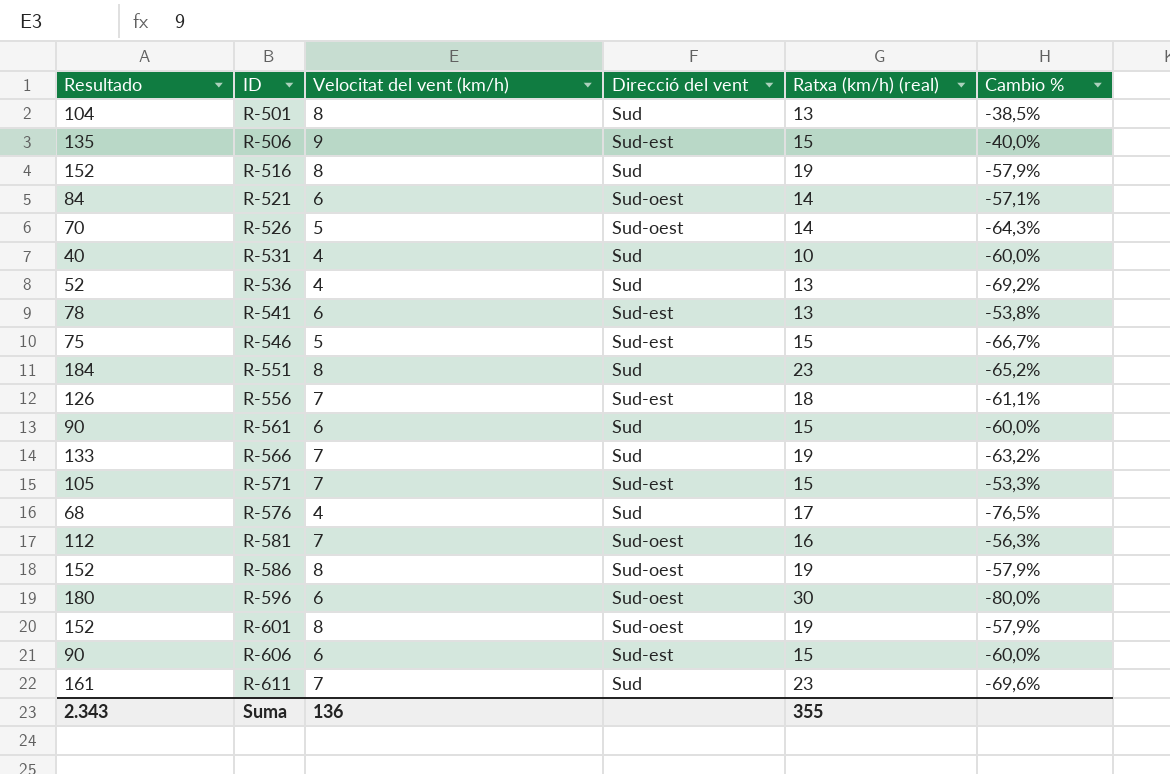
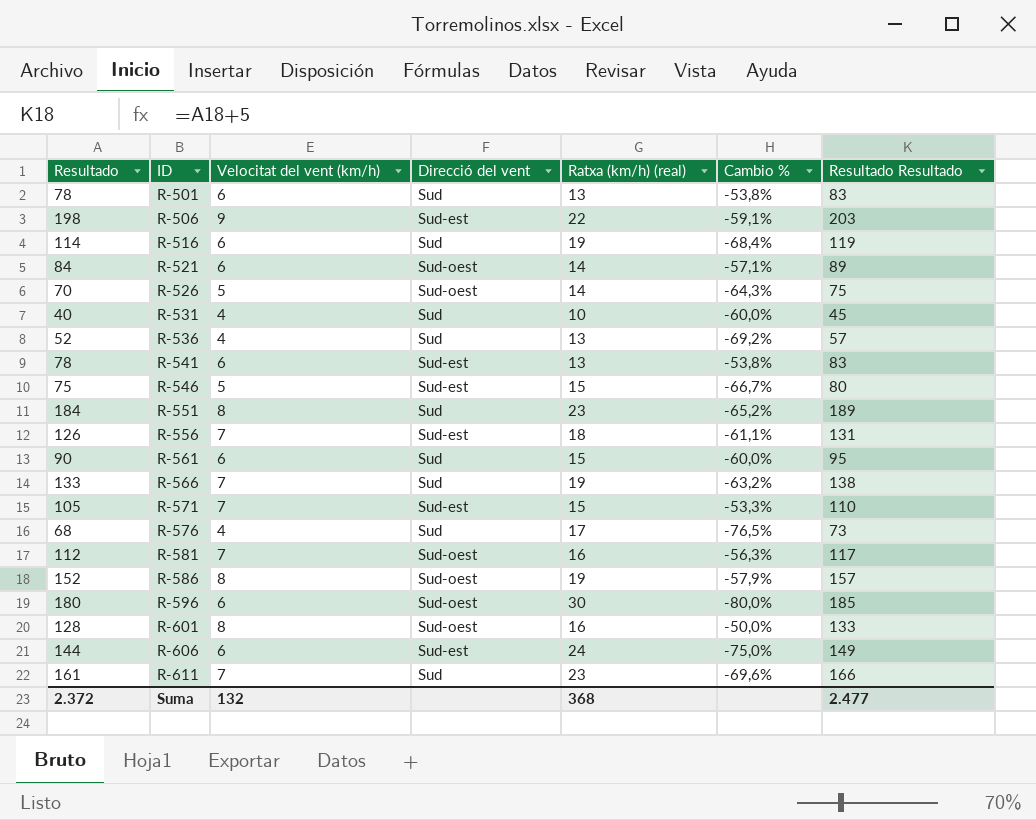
column Resultado Resultado | formula: none -> [Resultado] + 5
R-501 | Resultado: 104 -> 78
R-501 | Velocitat del vent (km/h): 8 -> 6
R-501 | Cambio %: -38,5% -> -53,8%
R-506 | Resultado: 135 -> 198
R-506 | Ratxa (km/h) (real): 15 -> 22
R-506 | Cambio %: -40,0% -> -59,1%
R-516 | Resultado: 152 -> 114
R-516 | Velocitat del vent (km/h): 8 -> 6
R-516 | Cambio %: -57,9% -> -68,4%
R-601 | Resultado: 152 -> 128
R-601 | Ratxa (km/h) (real): 19 -> 16
R-601 | Cambio %: -57,9% -> -50,0%
R-606 | Resultado: 90 -> 144
R-606 | Ratxa (km/h) (real): 15 -> 24
R-606 | Cambio %: -60,0% -> -75,0%
Suma | Resultado: 2.343 -> 2.372
Suma | Velocitat del vent (km/h): 136 -> 132
Suma | Ratxa (km/h) (real): 355 -> 368

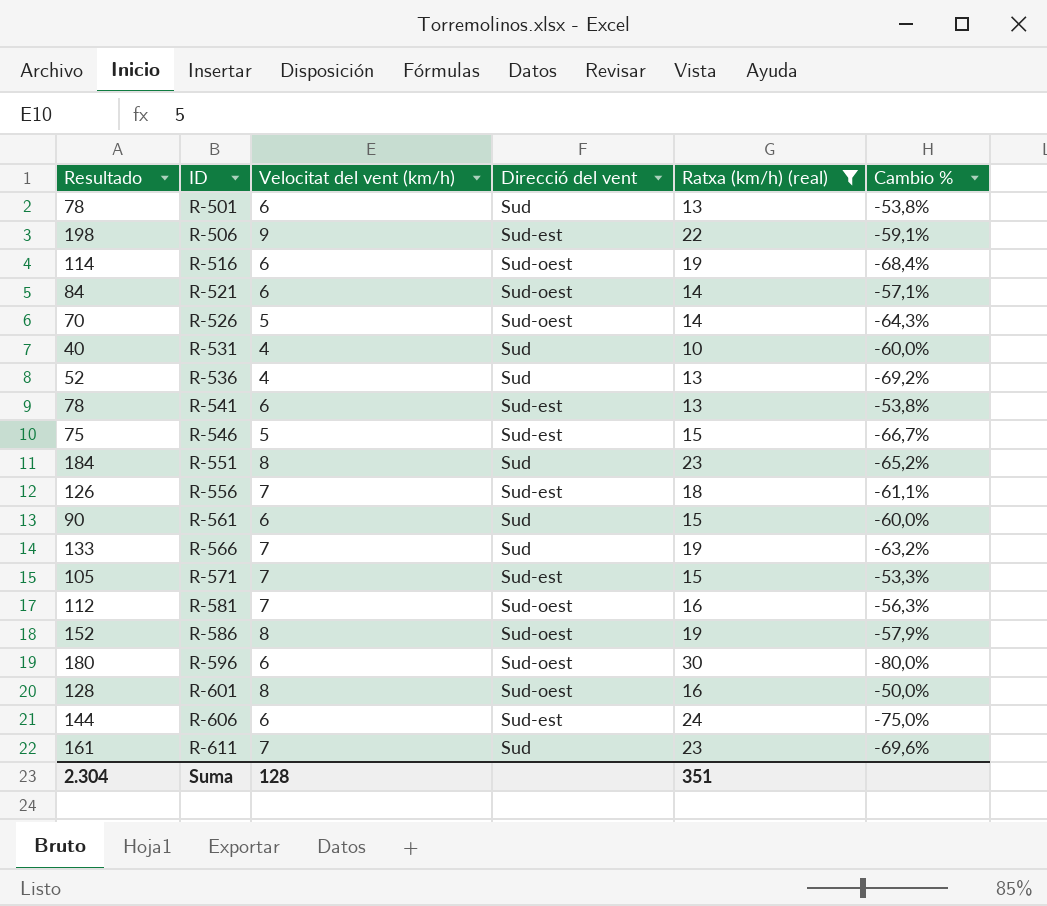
filter: none -> Ratxa (km/h) (real) != 17
column Resultado Resultado | formula: [Resultado] + 5 -> none
R-516 | Direcció del vent: Sud -> Sud-oest
Suma | Resultado: 2.372 -> 2.304
Suma | Velocitat del vent (km/h): 132 -> 128
Suma | Ratxa (km/h) (real): 368 -> 351

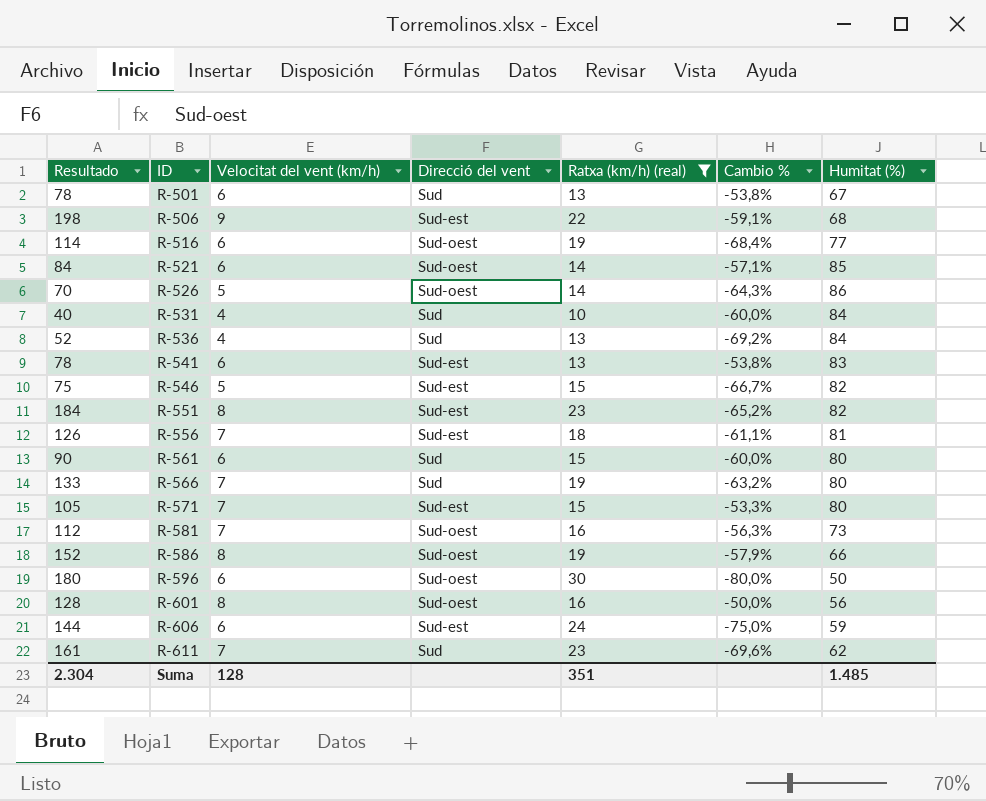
column Humitat (%) | position: none -> 7
R-551 | Direcció del vent: Sud -> Sud-est

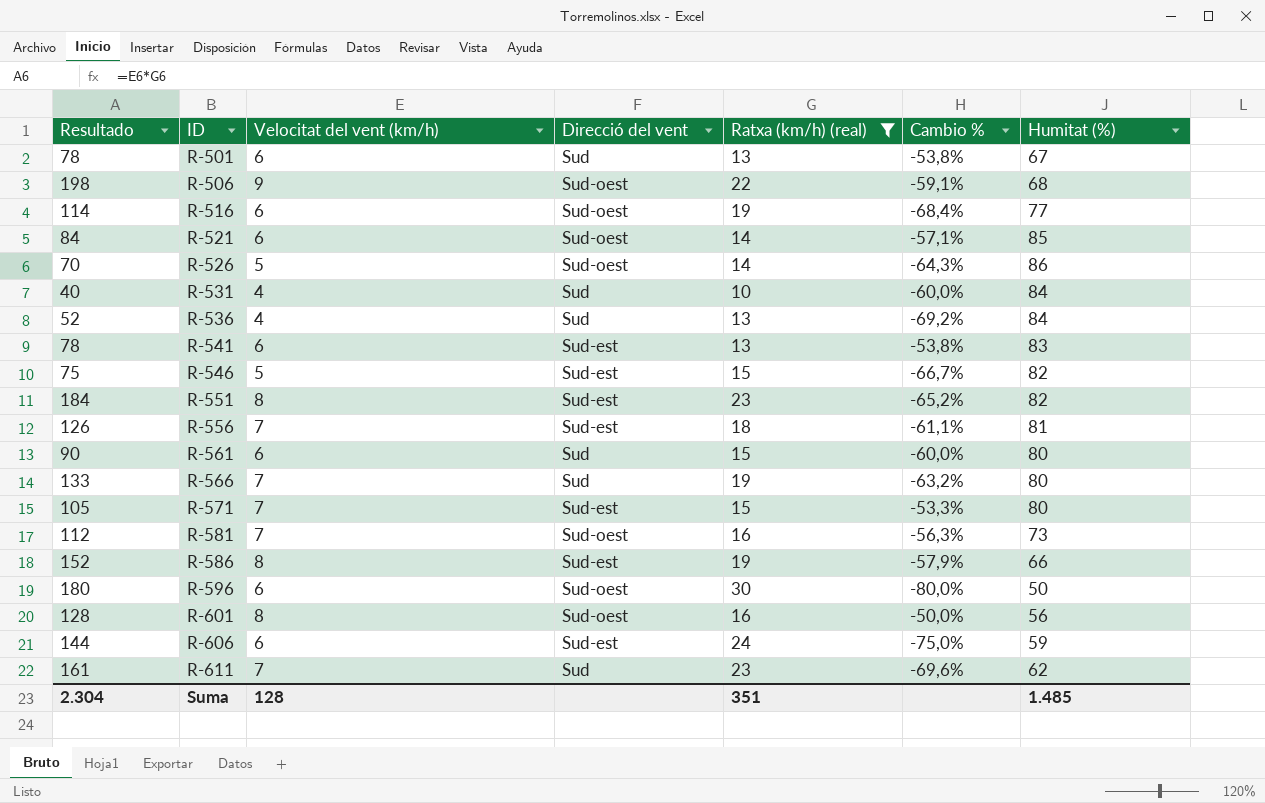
R-506 | Direcció del vent: Sud-est -> Sud-oest
R-586 | Direcció del vent: Sud-oest -> Sud-est

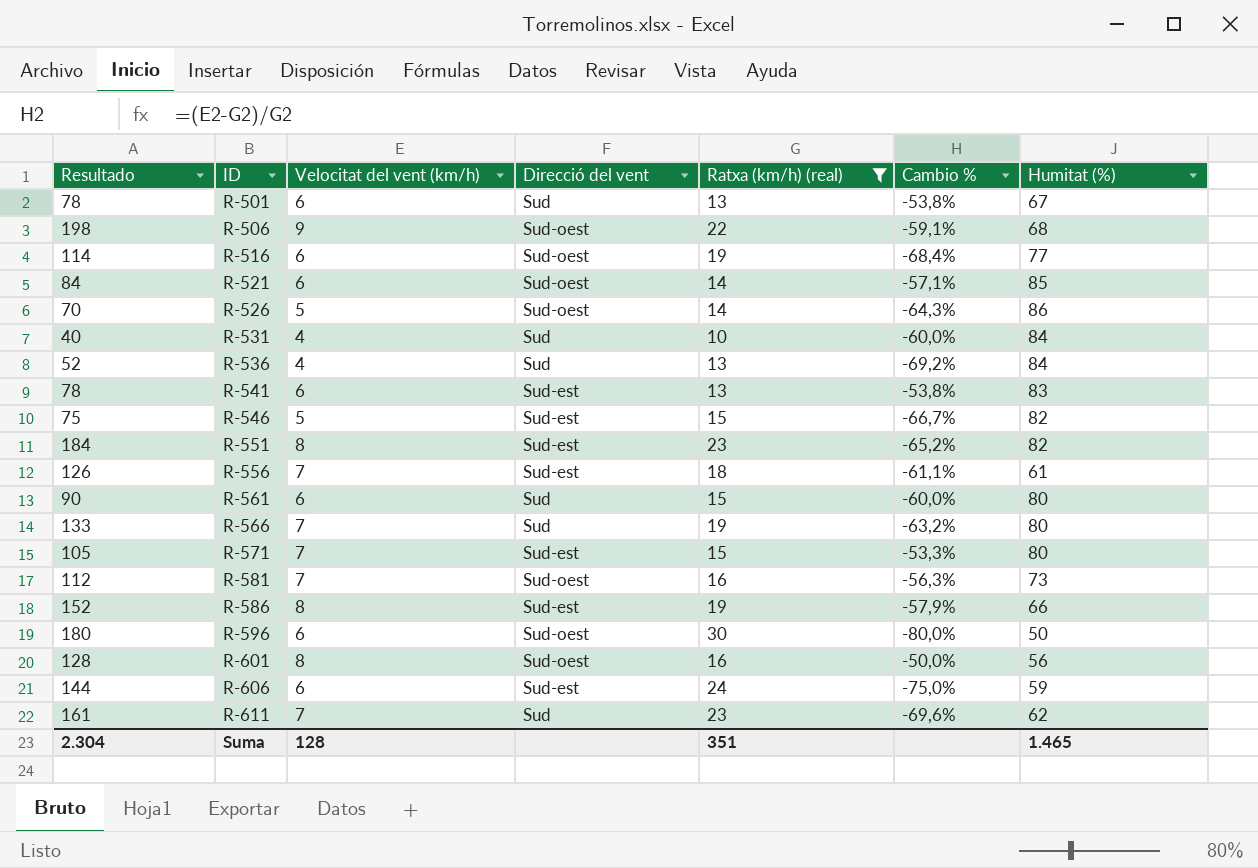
R-556 | Humitat (%): 81 -> 61
Suma | Humitat (%): 1.485 -> 1.465

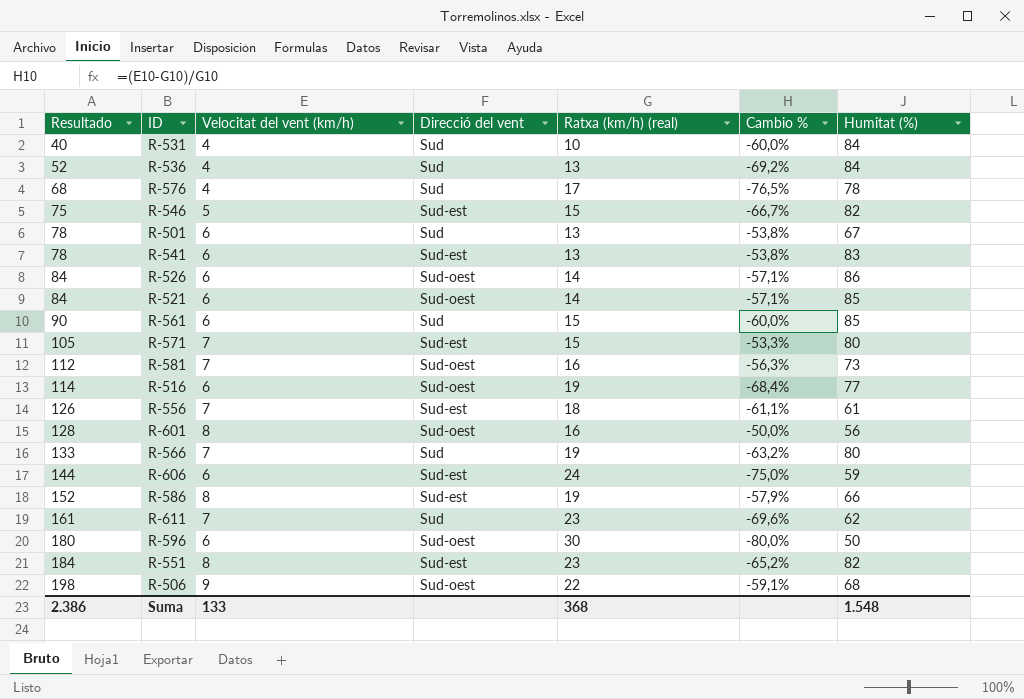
filter: Ratxa (km/h) (real) != 17 -> none
row order: ID ascending -> Resultado ascending
R-526 | Resultado: 70 -> 84
R-526 | Velocitat del vent (km/h): 5 -> 6
R-526 | Cambio %: -64,3% -> -57,1%
R-561 | Humitat (%): 80 -> 85
Suma | Resultado: 2.304 -> 2.386
Suma | Velocitat del vent (km/h): 128 -> 133
Suma | Ratxa (km/h) (real): 351 -> 368
Suma | Humitat (%): 1.465 -> 1.548

